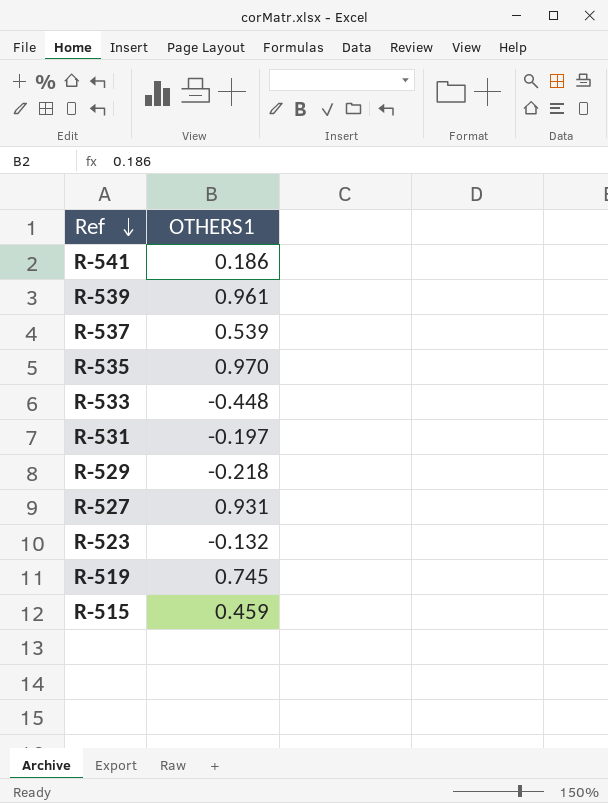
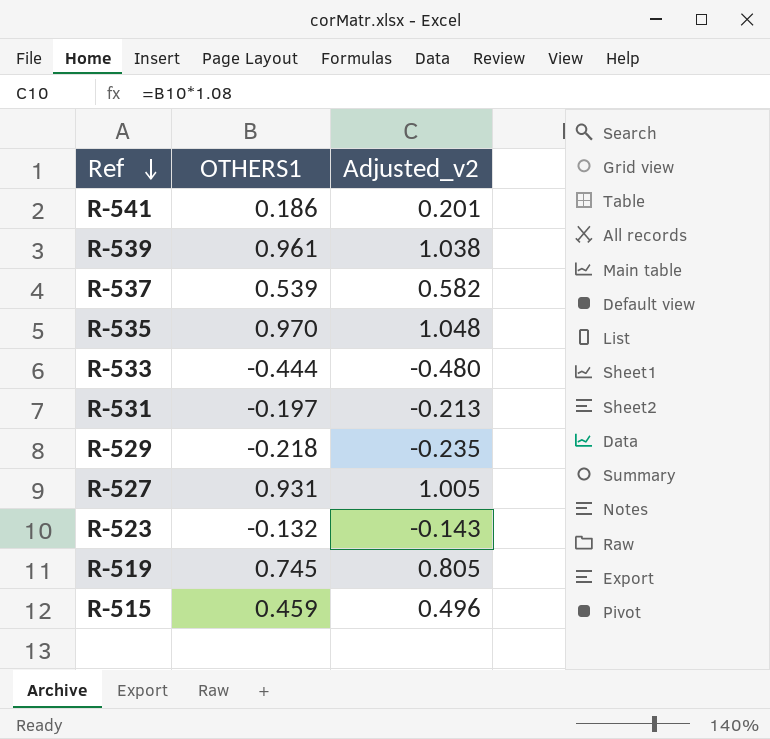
column Adjusted_v2 | formula: none -> [OTHERS1] * 1.08
R-533 | OTHERS1: -0.448 -> -0.444

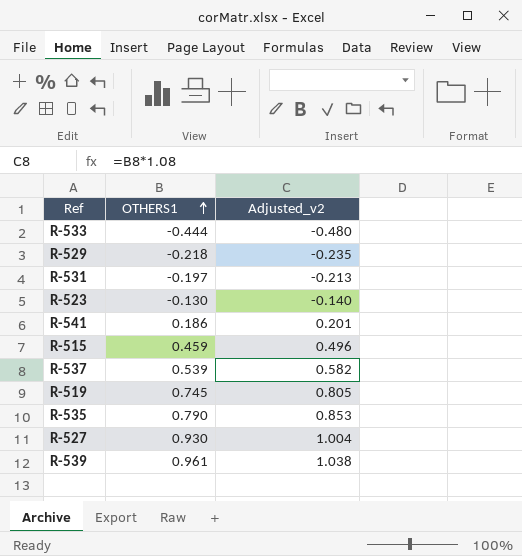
row order: Ref descending -> OTHERS1 ascending
R-523 | OTHERS1: -0.132 -> -0.130
R-523 | Adjusted_v2: -0.143 -> -0.140
R-535 | OTHERS1: 0.970 -> 0.790
R-535 | Adjusted_v2: 1.048 -> 0.853
R-527 | OTHERS1: 0.931 -> 0.930
R-527 | Adjusted_v2: 1.005 -> 1.004

